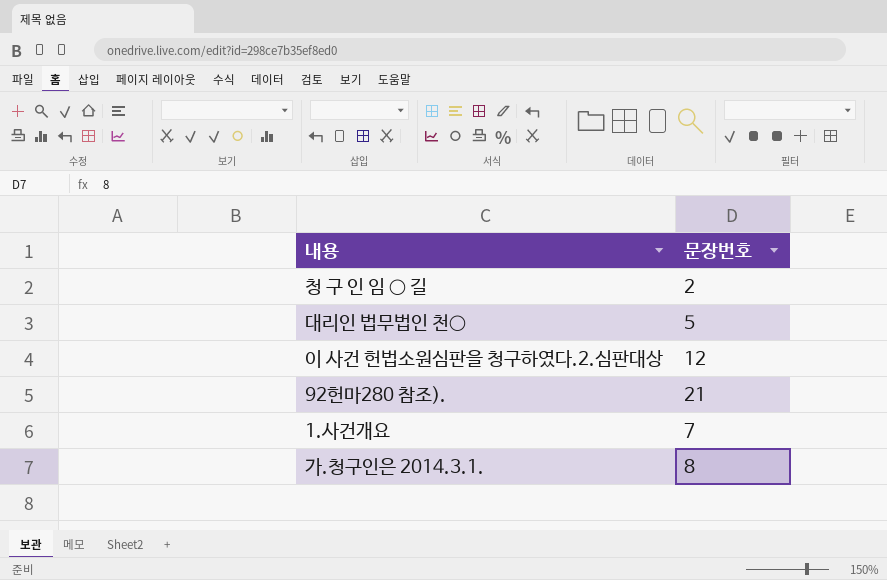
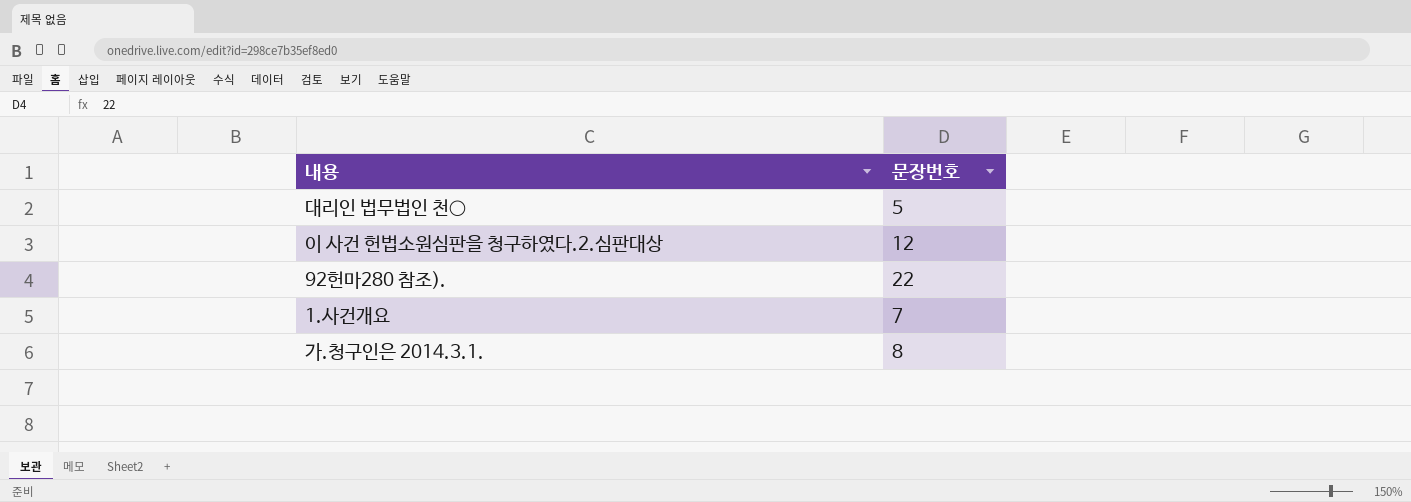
row 청 구 인 임 ○ 길: 2 -> none
92헌마280 참조). | 문장번호: 21 -> 22

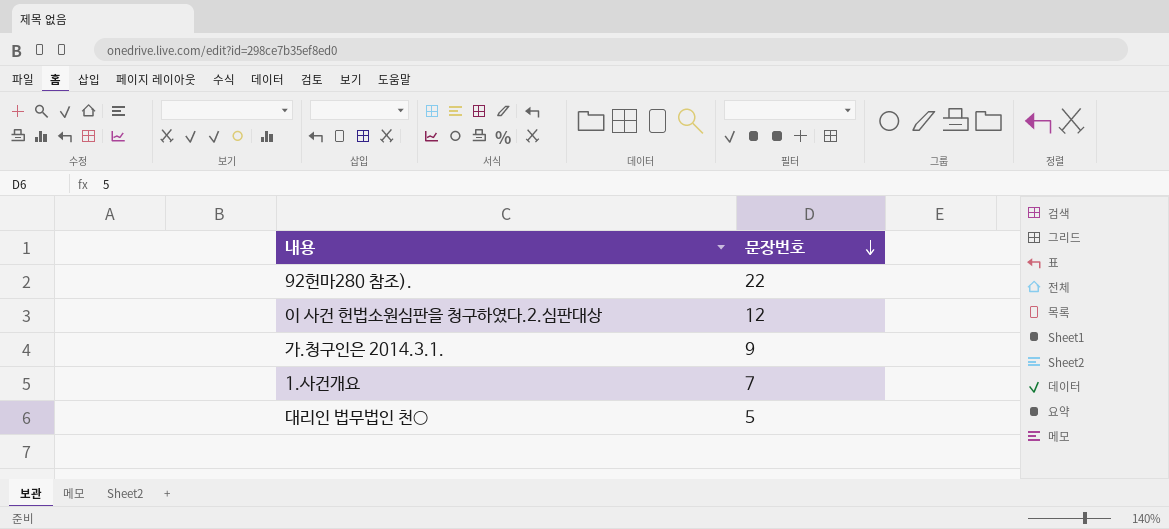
row order: none -> 문장번호 descending
가.청구인은 2014.3.1. | 문장번호: 8 -> 9

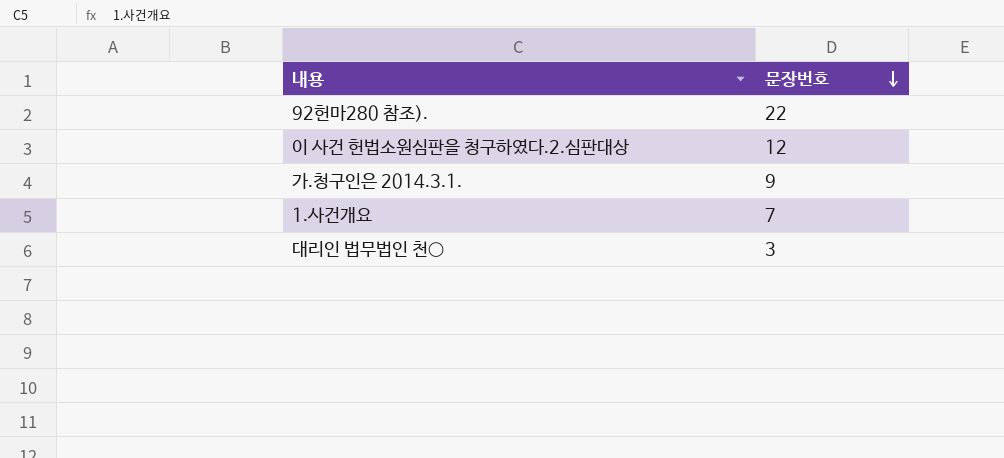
대리인 법무법인 천○ | 문장번호: 5 -> 3

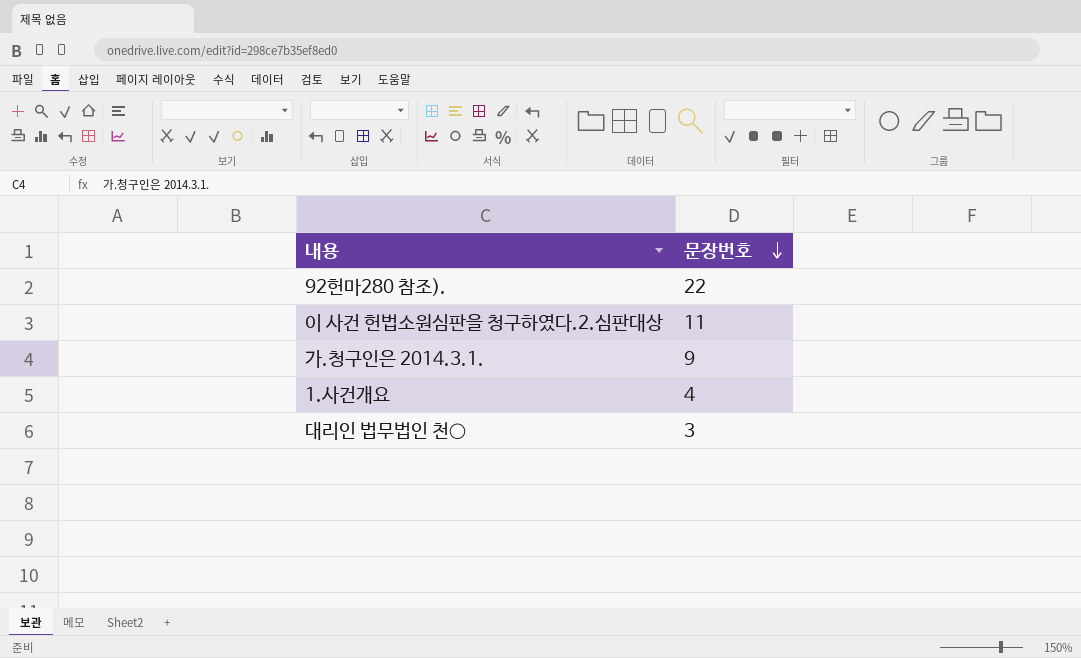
이 사건 헌법소원심판을 청구하였다.2.심판대상 | 문장번호: 12 -> 11
1.사건개요 | 문장번호: 7 -> 4

